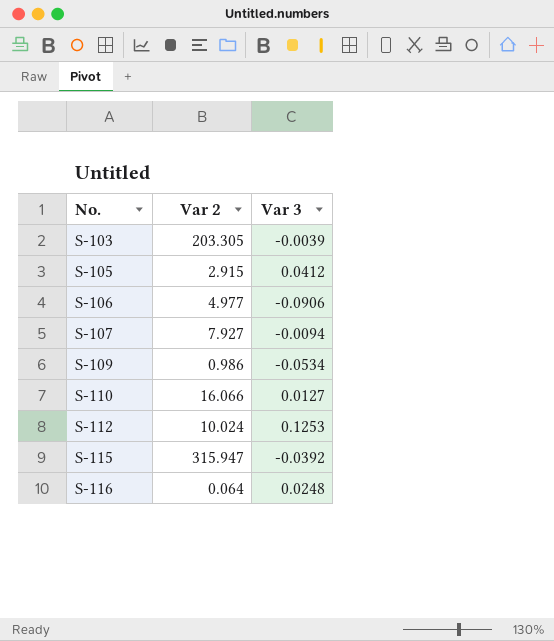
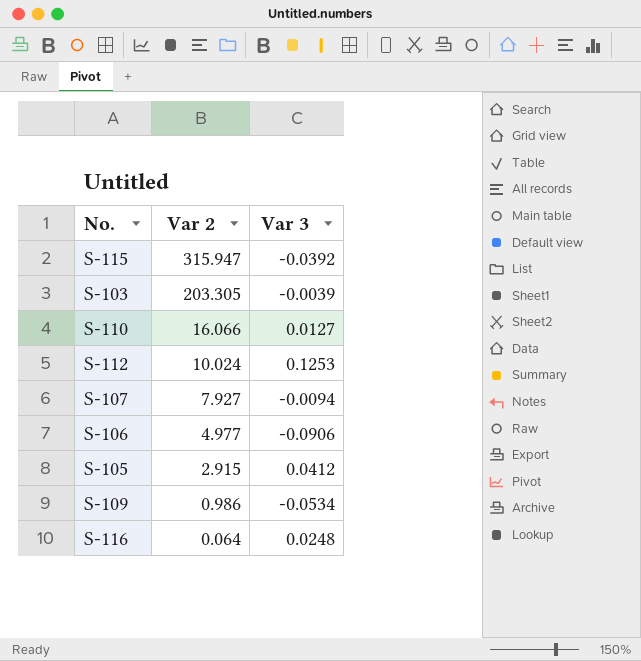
row order: No. ascending -> Var 2 descending

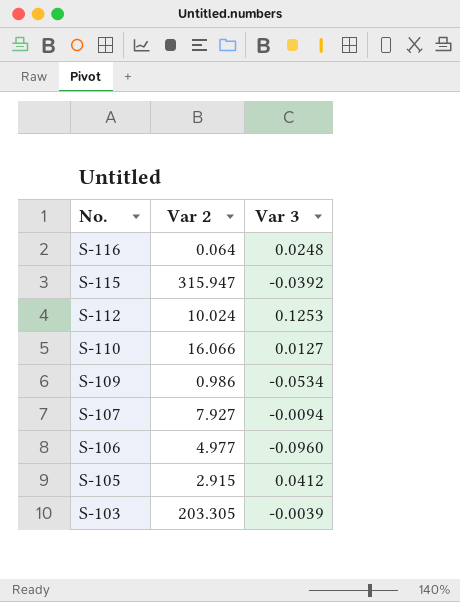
row order: Var 2 descending -> No. descending
S-106 | Var 3: -0.0906 -> -0.0960

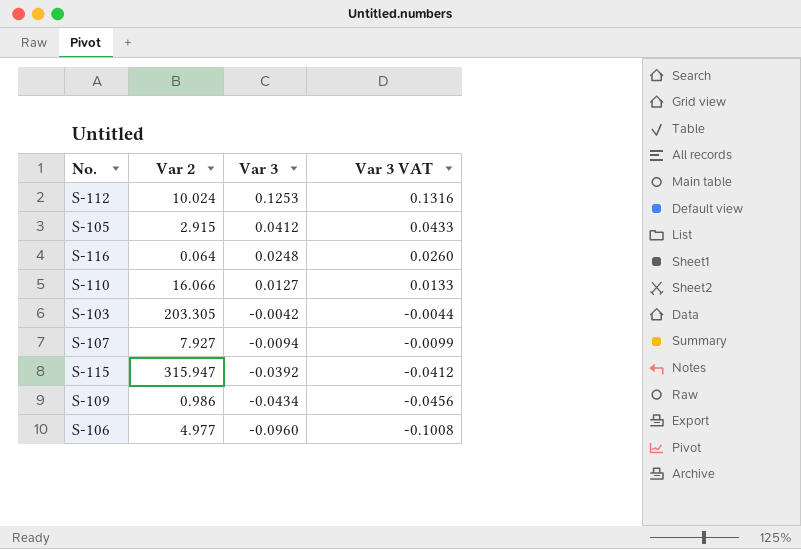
row order: No. descending -> Var 3 descending
column Var 3 VAT | formula: none -> [Var 3] * 1.05
S-103 | Var 3: -0.0039 -> -0.0042
S-109 | Var 3: -0.0534 -> -0.0434

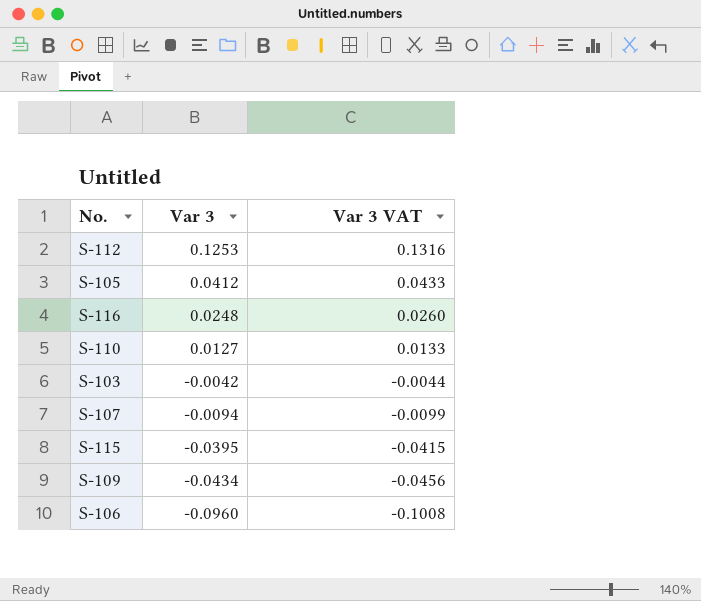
column Var 2 | position: 2 -> none
S-115 | Var 3: -0.0392 -> -0.0395
S-115 | Var 3 VAT: -0.0412 -> -0.0415

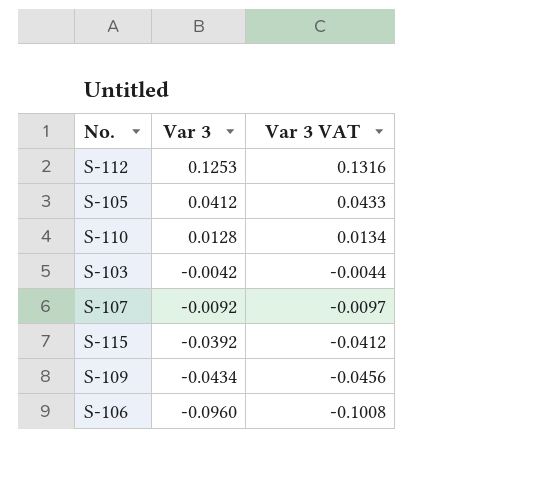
row S-116: 0.0248 | 0.0260 -> none
S-110 | Var 3: 0.0127 -> 0.0128
S-110 | Var 3 VAT: 0.0133 -> 0.0134
S-107 | Var 3: -0.0094 -> -0.0092
S-107 | Var 3 VAT: -0.0099 -> -0.0097
S-115 | Var 3: -0.0395 -> -0.0392
S-115 | Var 3 VAT: -0.0415 -> -0.0412

